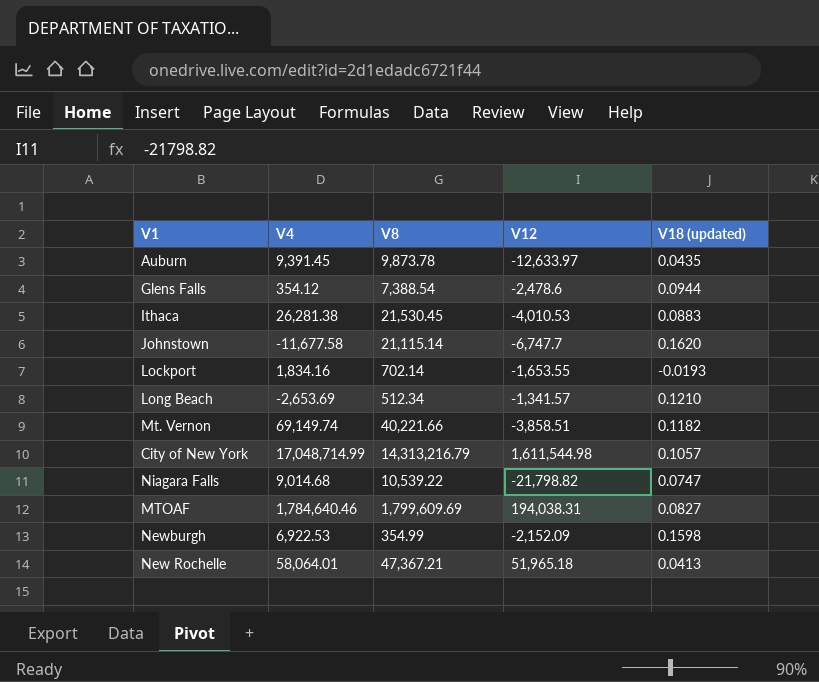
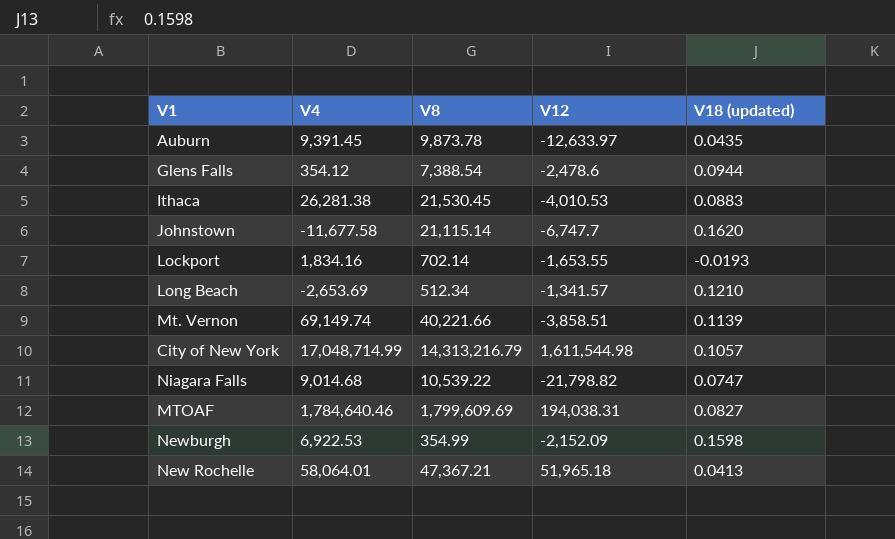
Mt. Vernon | V18 (updated): 0.1182 -> 0.1139

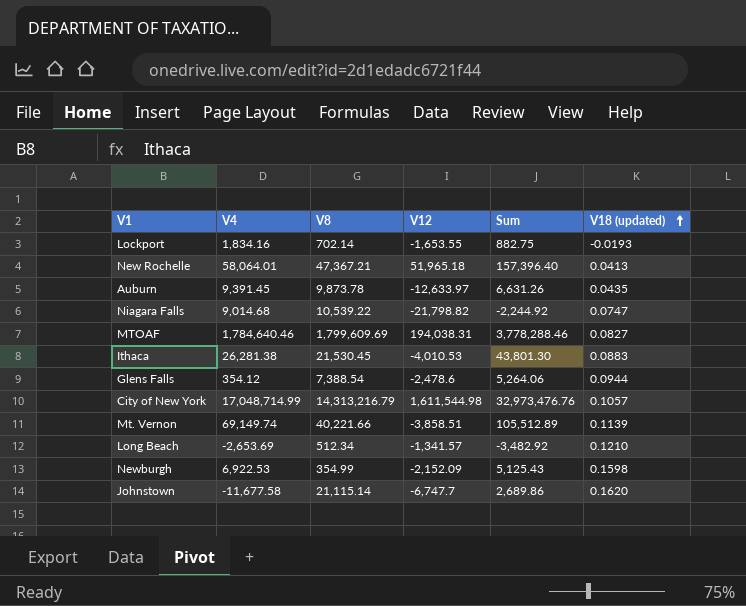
row order: none -> V18 (updated) ascending
column Sum | formula: none -> [V4] + [V8] + [V12]

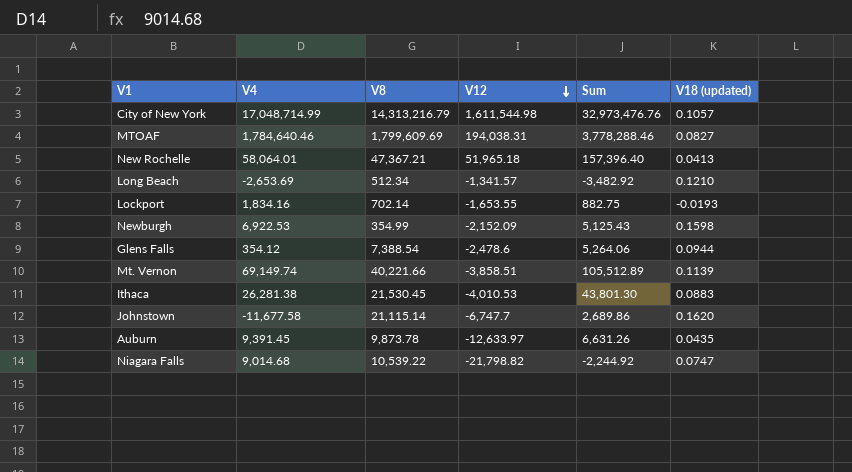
row order: V18 (updated) ascending -> V12 descending

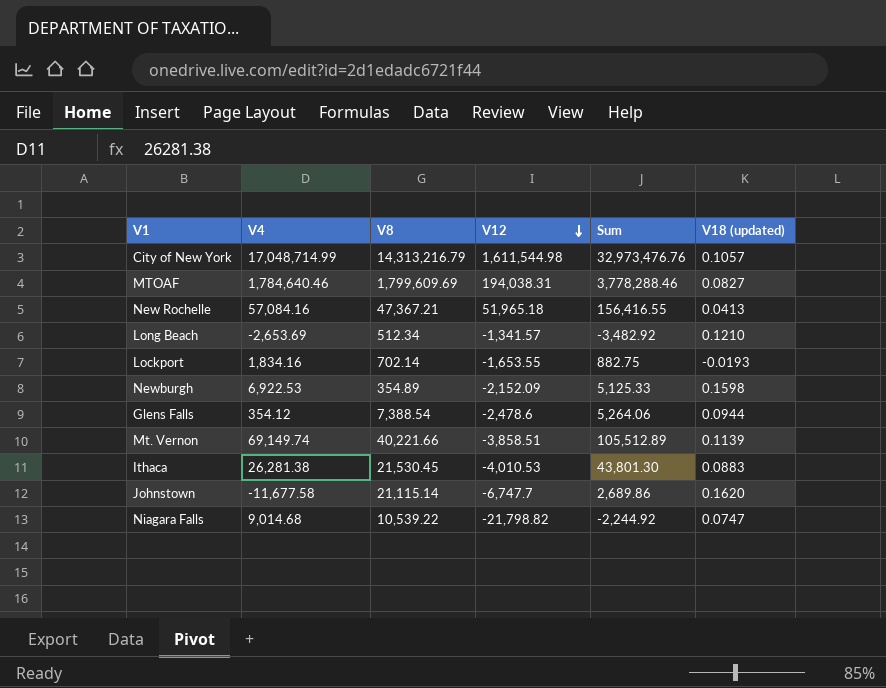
row Auburn: 9,391.45 | 9,873.78 | -12,633.97 | 6,631.26 | 0.0435 -> none
New Rochelle | V4: 58,064.01 -> 57,084.16
New Rochelle | Sum: 157,396.40 -> 156,416.55
Newburgh | V8: 354.99 -> 354.89
Newburgh | Sum: 5,125.43 -> 5,125.33

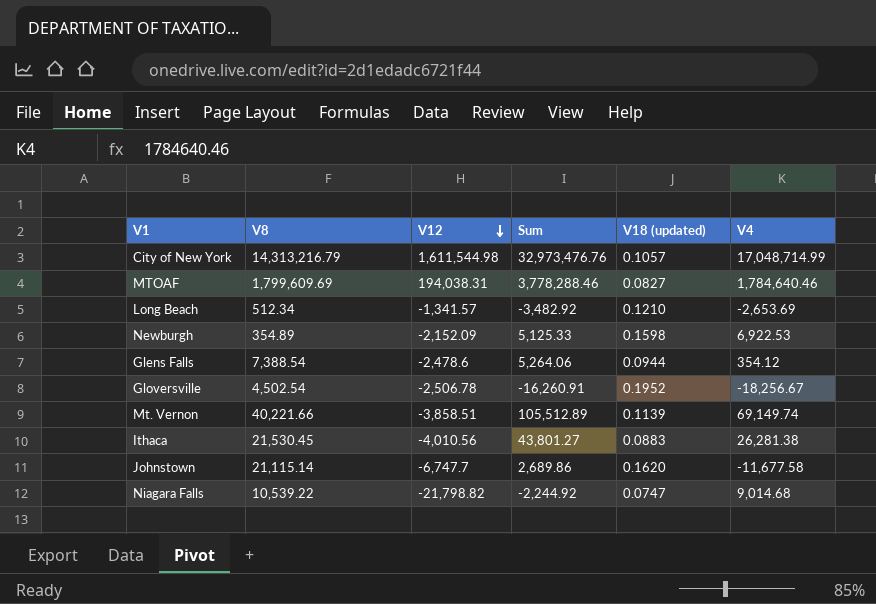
column V4 | position: 2 -> 6
row New Rochelle: 57,084.16 | 47,367.21 | 51,965.18 | 156,416.55 | 0.0413 -> none
row Lockport: 1,834.16 | 702.14 | -1,653.55 | 882.75 | -0.0193 -> none
row Gloversville: none -> 4,502.54 | -2,506.78 | -16,260.91 | 0.1952 | -18,256.67
Ithaca | V12: -4,010.53 -> -4,010.56
Ithaca | Sum: 43,801.30 -> 43,801.27

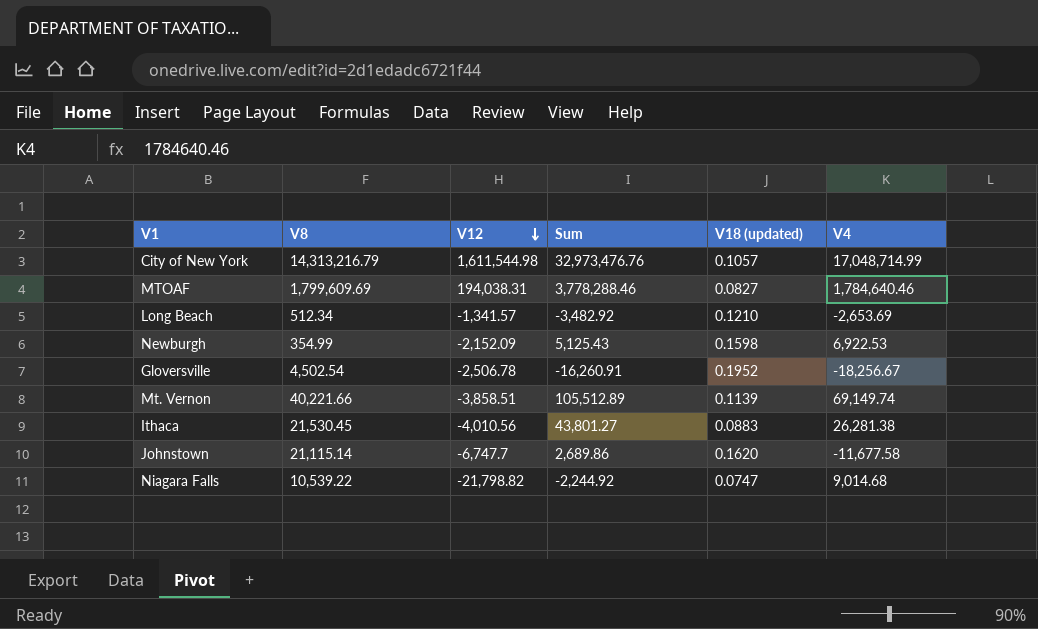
row Glens Falls: 7,388.54 | -2,478.6 | 5,264.06 | 0.0944 | 354.12 -> none
Newburgh | V8: 354.89 -> 354.99
Newburgh | Sum: 5,125.33 -> 5,125.43

